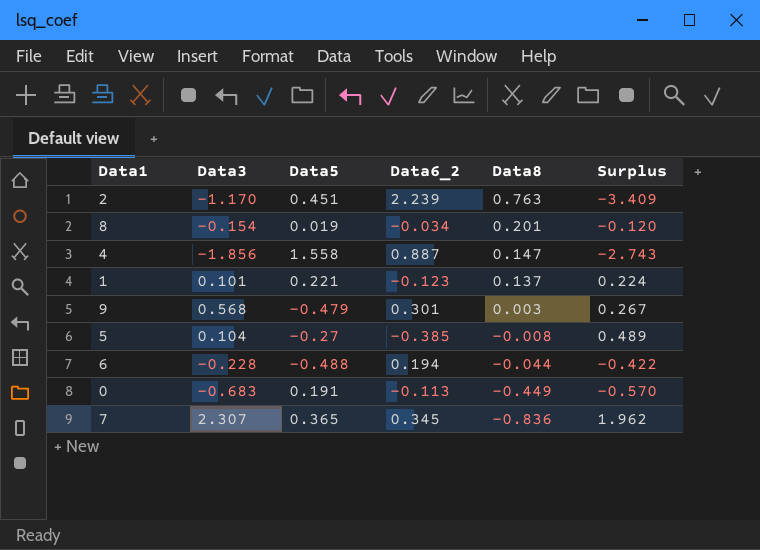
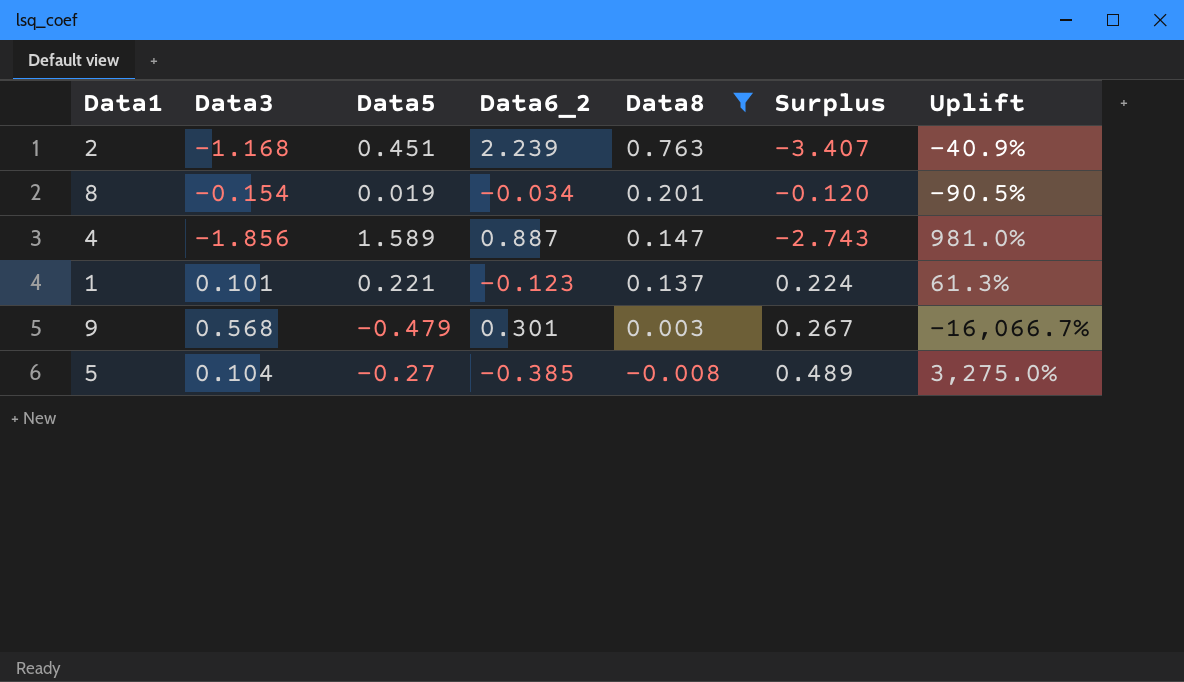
filter: none -> Data8 >= -0.008
column Uplift | formula: none -> ([Data5] - [Data8]) / [Data8]
2 | Data3: -1.170 -> -1.168
2 | Surplus: -3.409 -> -3.407
4 | Data5: 1.558 -> 1.589

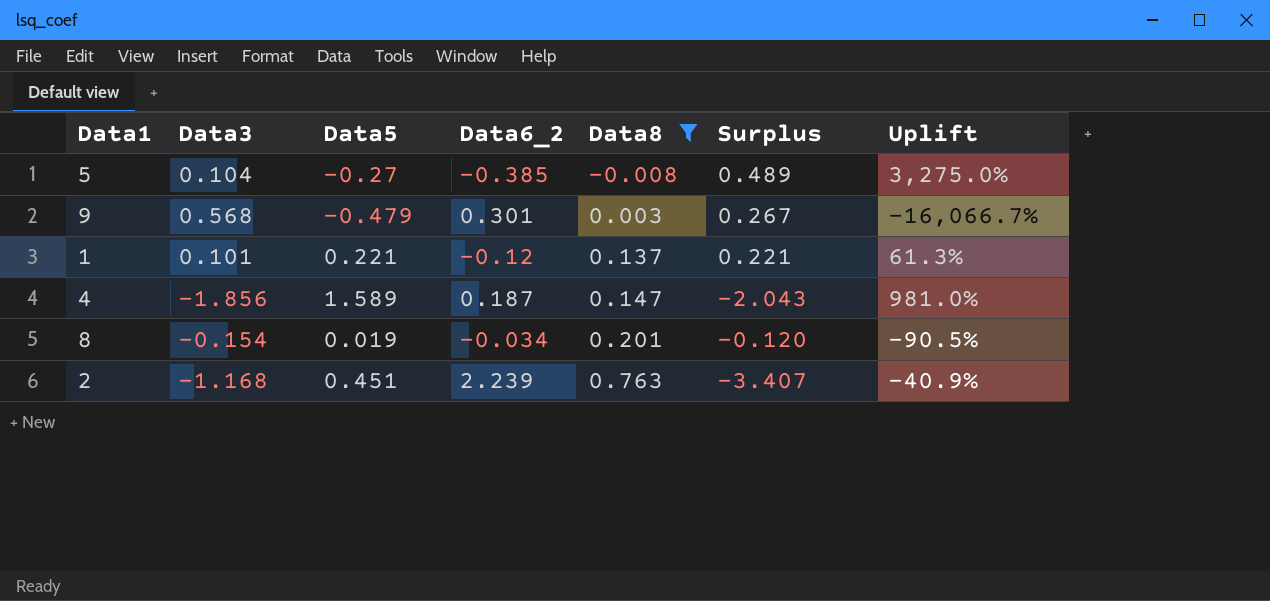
row order: Data8 descending -> Data8 ascending
1 | Data6_2: -0.123 -> -0.12
1 | Surplus: 0.224 -> 0.221
4 | Data6_2: 0.887 -> 0.187
4 | Surplus: -2.743 -> -2.043

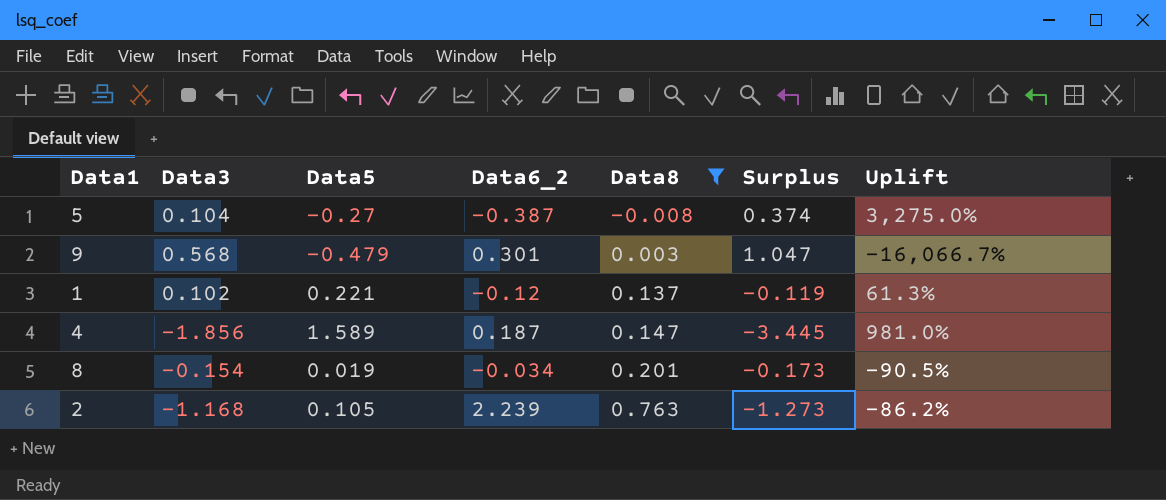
column Surplus | formula: [Data3] - [Data6_2] -> [Data3] - [Data5]
5 | Data6_2: -0.385 -> -0.387
1 | Data3: 0.101 -> 0.102
2 | Data5: 0.451 -> 0.105
2 | Uplift: -40.9% -> -86.2%

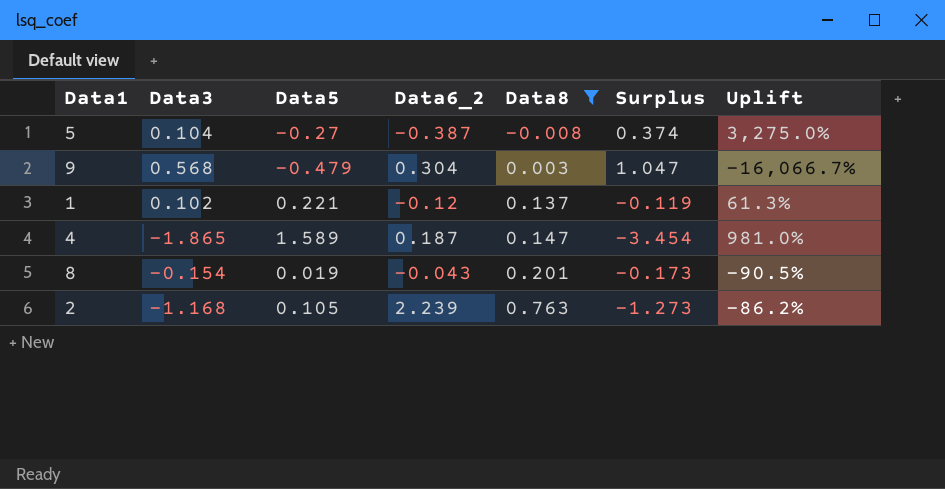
9 | Data6_2: 0.301 -> 0.304
4 | Data3: -1.856 -> -1.865
4 | Surplus: -3.445 -> -3.454
8 | Data6_2: -0.034 -> -0.043

